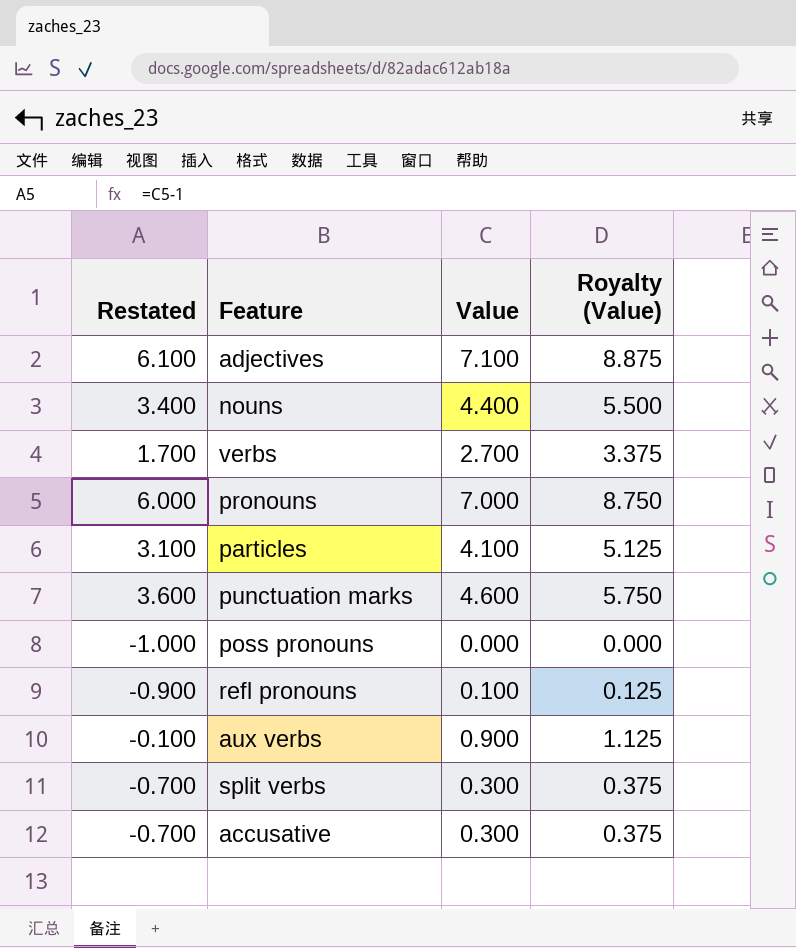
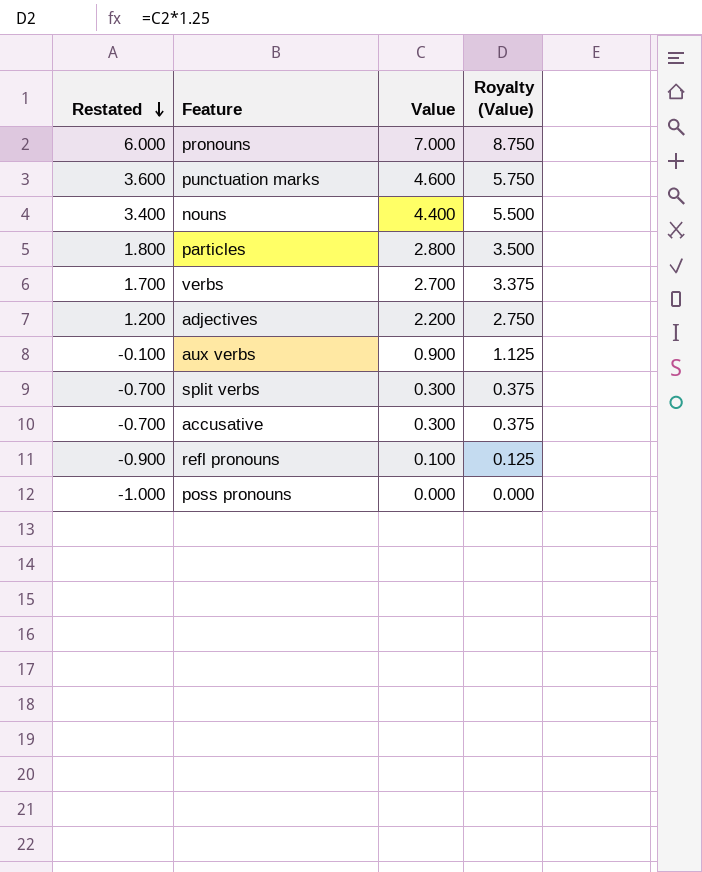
row order: none -> Restated descending
particles | Restated: 3.100 -> 1.800
particles | Value: 4.100 -> 2.800
particles | Royalty (Value): 5.125 -> 3.500
adjectives | Restated: 6.100 -> 1.200
adjectives | Value: 7.100 -> 2.200
adjectives | Royalty (Value): 8.875 -> 2.750

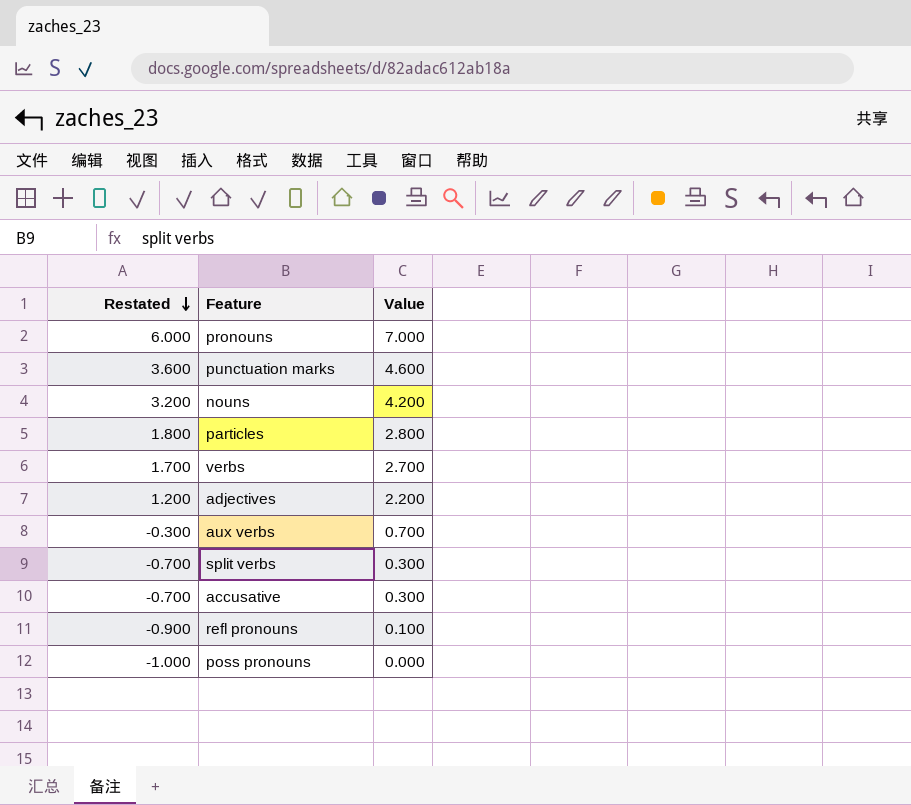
column Royalty (Value) | formula: [Value] * 1.25 -> none
nouns | Restated: 3.400 -> 3.200
nouns | Value: 4.400 -> 4.200
aux verbs | Restated: -0.100 -> -0.300
aux verbs | Value: 0.900 -> 0.700

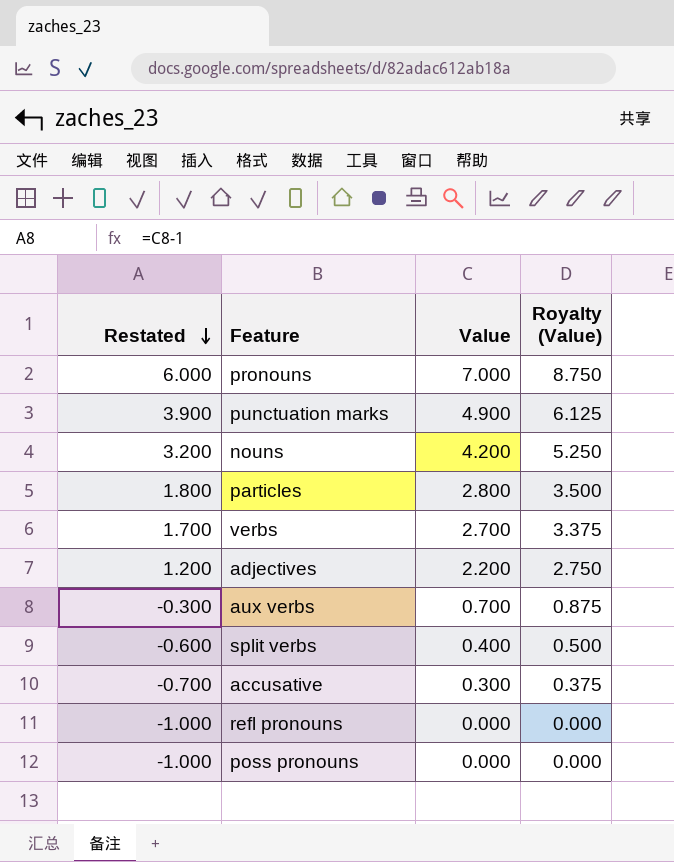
column Royalty (Value) | formula: none -> [Value] * 1.25
punctuation marks | Restated: 3.600 -> 3.900
punctuation marks | Value: 4.600 -> 4.900
split verbs | Restated: -0.700 -> -0.600
split verbs | Value: 0.300 -> 0.400
refl pronouns | Restated: -0.900 -> -1.000
refl pronouns | Value: 0.100 -> 0.000

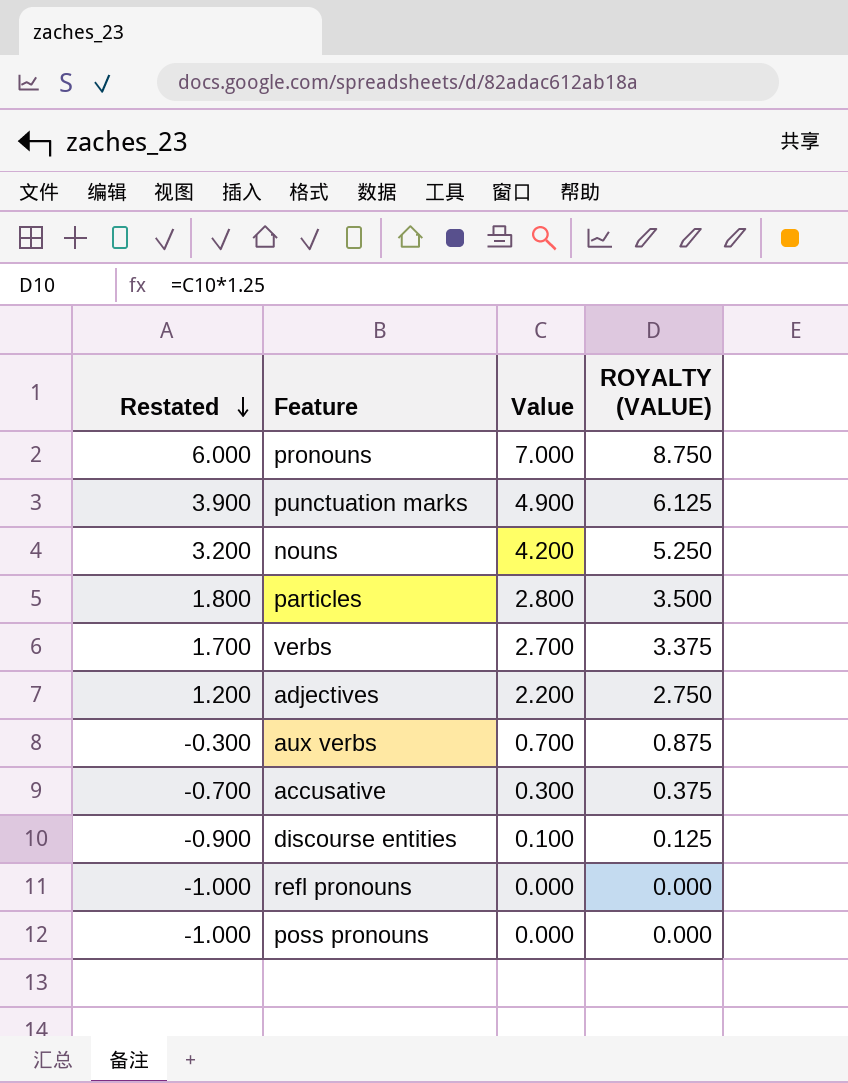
column name: Royalty (Value) -> ROYALTY (VALUE)
row split verbs: -0.600 | 0.400 | 0.500 -> none
row discourse entities: none -> -0.900 | 0.100 | 0.125

